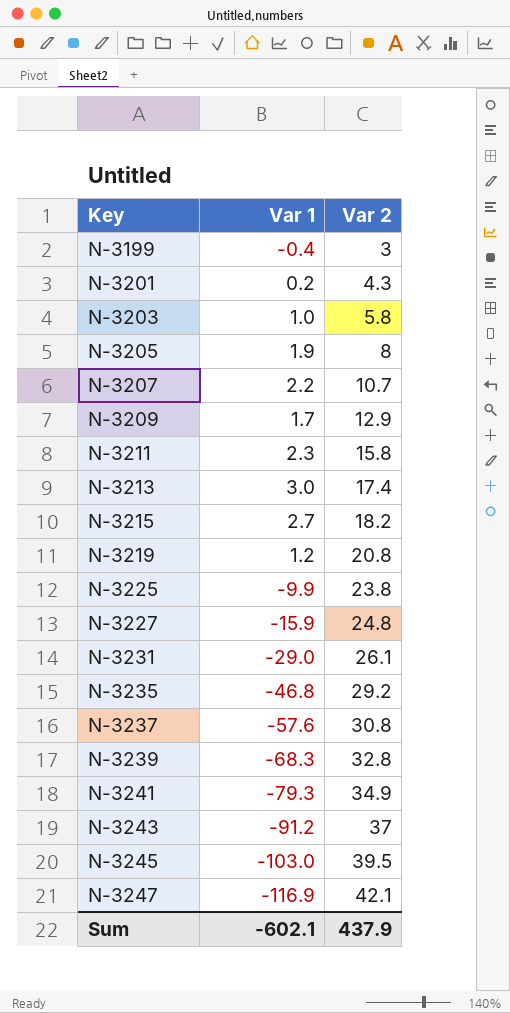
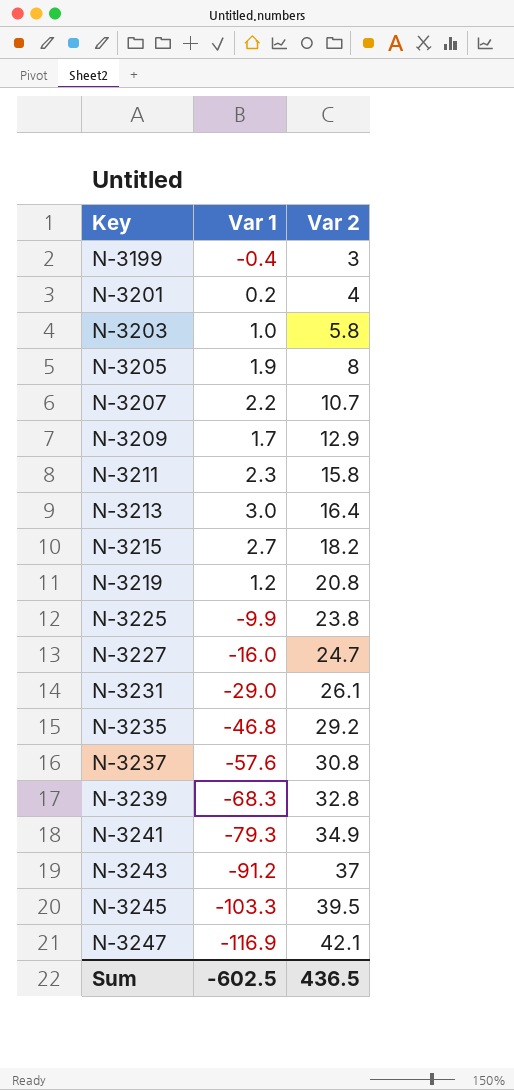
N-3201 | Var 2: 4.3 -> 4
N-3213 | Var 2: 17.4 -> 16.4
N-3227 | Var 1: -15.9 -> -16.0
N-3227 | Var 2: 24.8 -> 24.7
N-3245 | Var 1: -103.0 -> -103.3
Sum | Var 1: -602.1 -> -602.5
Sum | Var 2: 437.9 -> 436.5

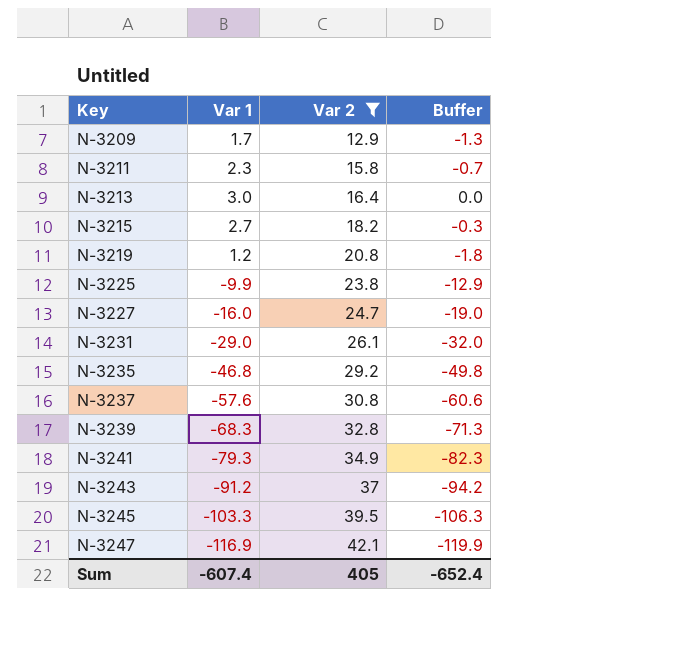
filter: none -> Var 2 >= 12.9
column Buffer | formula: none -> [Var 1] - 3
Sum | Var 1: -602.5 -> -607.4
Sum | Var 2: 436.5 -> 405

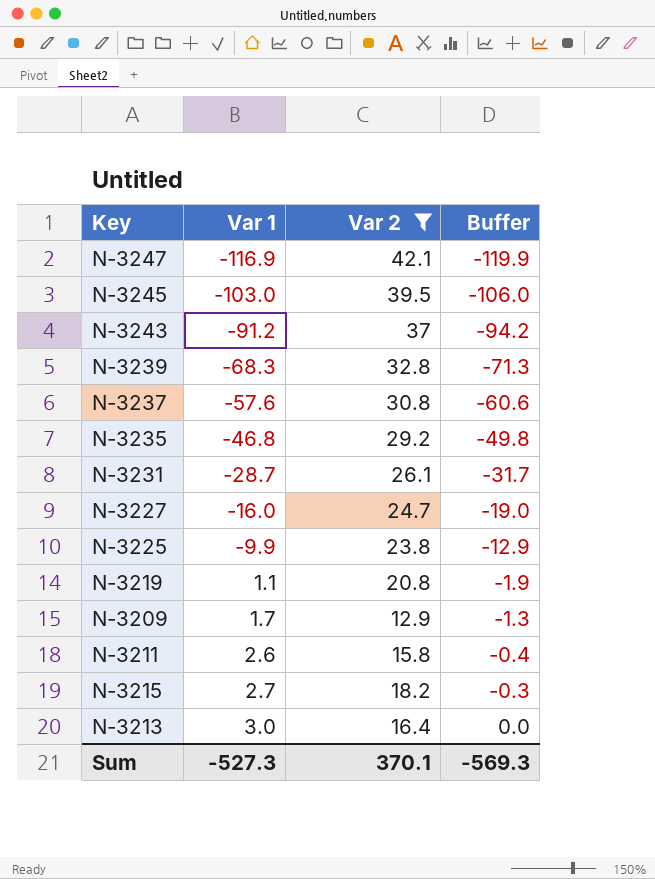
row order: Key ascending -> Var 1 ascending
row N-3241: -79.3 | 34.9 | -82.3 -> none
N-3245 | Var 1: -103.3 -> -103.0
N-3245 | Buffer: -106.3 -> -106.0
N-3231 | Var 1: -29.0 -> -28.7
N-3231 | Buffer: -32.0 -> -31.7
N-3219 | Var 1: 1.2 -> 1.1
N-3219 | Buffer: -1.8 -> -1.9
N-3211 | Var 1: 2.3 -> 2.6
N-3211 | Buffer: -0.7 -> -0.4
Sum | Var 1: -607.4 -> -527.3
Sum | Var 2: 405 -> 370.1
Sum | Buffer: -652.4 -> -569.3

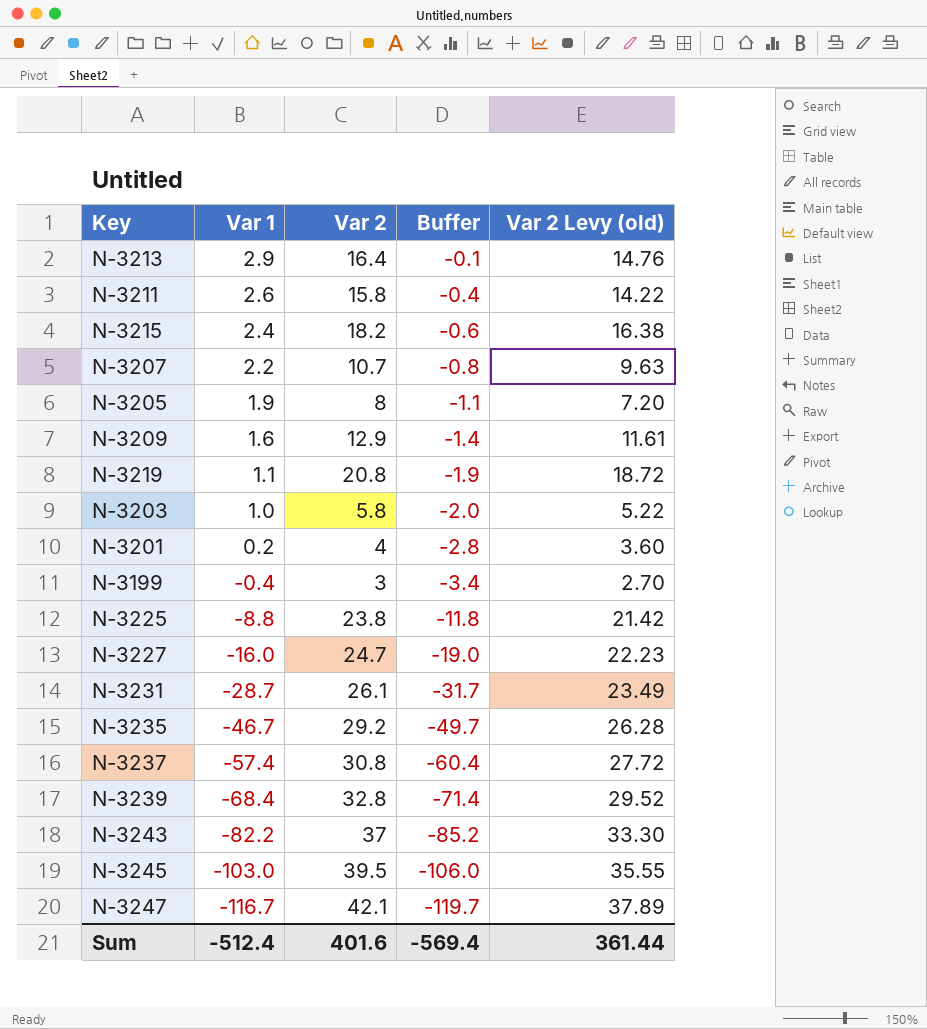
filter: Var 2 >= 12.9 -> none
row order: Var 1 ascending -> Var 1 descending
column Var 2 Levy (old) | formula: none -> [Var 2] * 0.9
N-3213 | Var 1: 3.0 -> 2.9
N-3213 | Buffer: 0.0 -> -0.1
N-3215 | Var 1: 2.7 -> 2.4
N-3215 | Buffer: -0.3 -> -0.6
N-3209 | Var 1: 1.7 -> 1.6
N-3209 | Buffer: -1.3 -> -1.4
N-3225 | Var 1: -9.9 -> -8.8
N-3225 | Buffer: -12.9 -> -11.8
N-3235 | Var 1: -46.8 -> -46.7
N-3235 | Buffer: -49.8 -> -49.7
N-3237 | Var 1: -57.6 -> -57.4
N-3237 | Buffer: -60.6 -> -60.4
N-3239 | Var 1: -68.3 -> -68.4
N-3239 | Buffer: -71.3 -> -71.4
N-3243 | Var 1: -91.2 -> -82.2
N-3243 | Buffer: -94.2 -> -85.2
N-3247 | Var 1: -116.9 -> -116.7
N-3247 | Buffer: -119.9 -> -119.7
Sum | Var 1: -527.3 -> -512.4
Sum | Var 2: 370.1 -> 401.6
Sum | Buffer: -569.3 -> -569.4

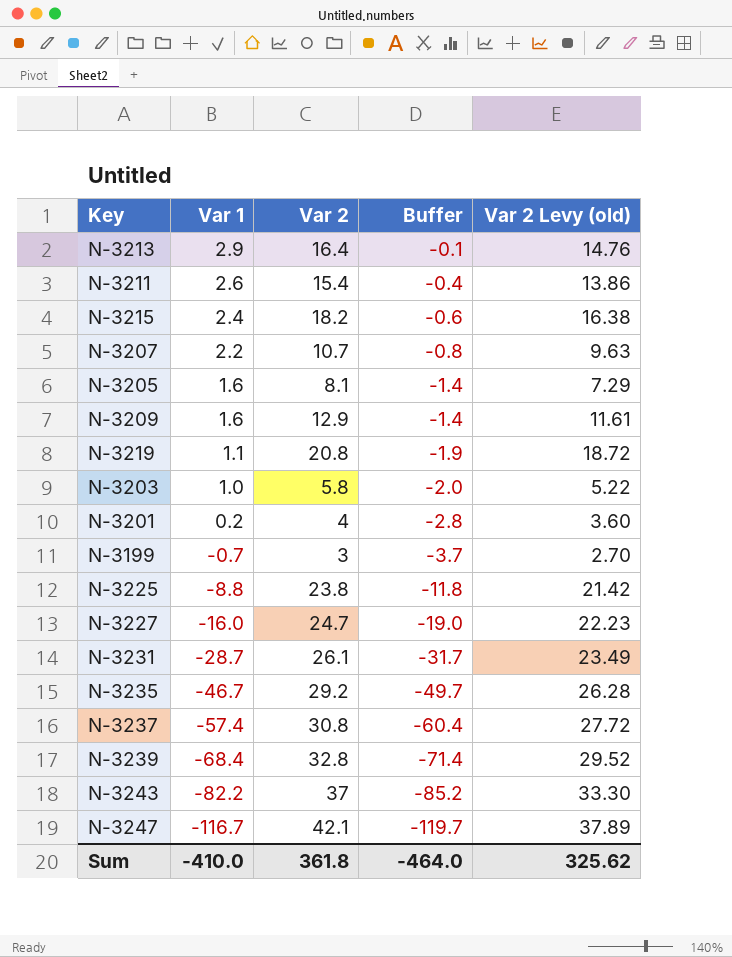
row N-3245: -103.0 | 39.5 | -106.0 | 35.55 -> none
N-3211 | Var 2: 15.8 -> 15.4
N-3211 | Var 2 Levy (old): 14.22 -> 13.86
N-3205 | Var 1: 1.9 -> 1.6
N-3205 | Var 2: 8 -> 8.1
N-3205 | Buffer: -1.1 -> -1.4
N-3205 | Var 2 Levy (old): 7.20 -> 7.29
N-3199 | Var 1: -0.4 -> -0.7
N-3199 | Buffer: -3.4 -> -3.7
Sum | Var 1: -512.4 -> -410.0
Sum | Var 2: 401.6 -> 361.8
Sum | Buffer: -569.4 -> -464.0
Sum | Var 2 Levy (old): 361.44 -> 325.62

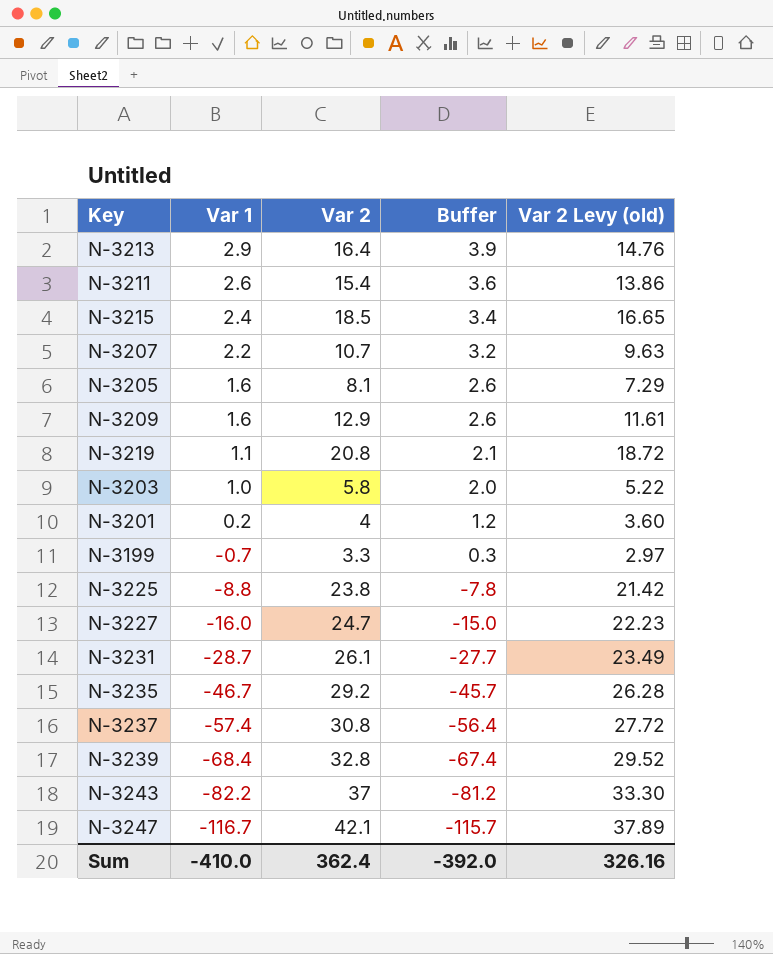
column Buffer | formula: [Var 1] - 3 -> [Var 1] + 1
N-3215 | Var 2: 18.2 -> 18.5
N-3215 | Var 2 Levy (old): 16.38 -> 16.65
N-3199 | Var 2: 3 -> 3.3
N-3199 | Var 2 Levy (old): 2.70 -> 2.97
Sum | Var 2: 361.8 -> 362.4
Sum | Buffer: -464.0 -> -392.0
Sum | Var 2 Levy (old): 325.62 -> 326.16

